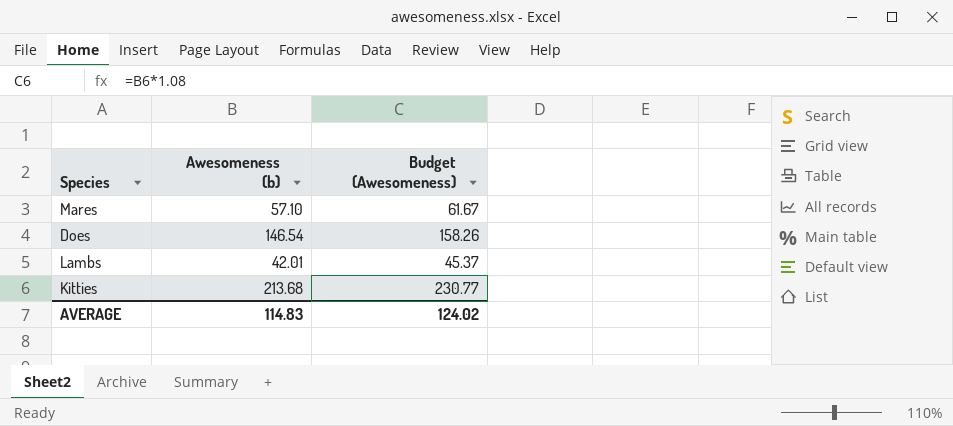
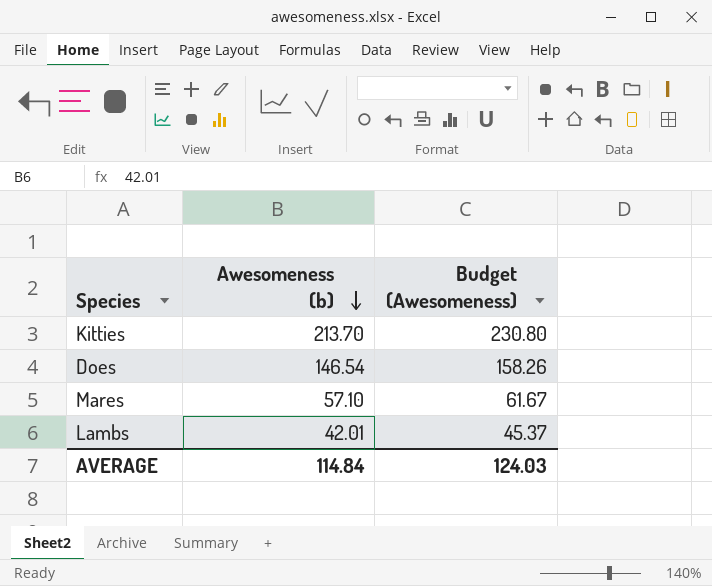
row order: none -> Awesomeness (b) descending
Kitties | Awesomeness (b): 213.68 -> 213.70
Kitties | Budget (Awesomeness): 230.77 -> 230.80
AVERAGE | Awesomeness (b): 114.83 -> 114.84
AVERAGE | Budget (Awesomeness): 124.02 -> 124.03

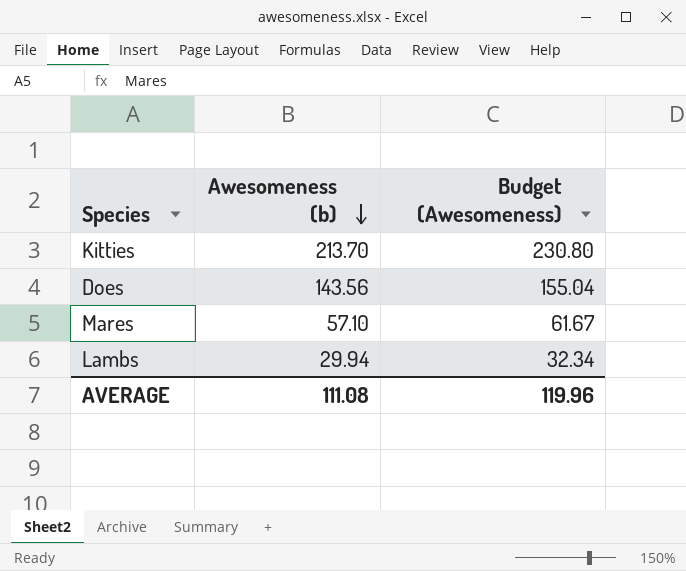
Does | Awesomeness (b): 146.54 -> 143.56
Does | Budget (Awesomeness): 158.26 -> 155.04
Lambs | Awesomeness (b): 42.01 -> 29.94
Lambs | Budget (Awesomeness): 45.37 -> 32.34
AVERAGE | Awesomeness (b): 114.84 -> 111.08
AVERAGE | Budget (Awesomeness): 124.03 -> 119.96

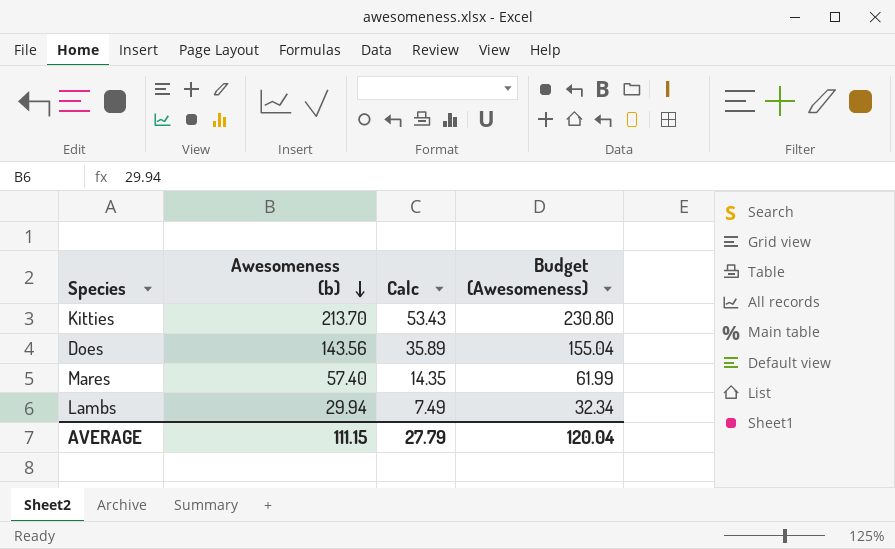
column Calc | formula: none -> [Awesomeness (b)] * 0.25
Mares | Awesomeness (b): 57.10 -> 57.40
Mares | Budget (Awesomeness): 61.67 -> 61.99
AVERAGE | Awesomeness (b): 111.08 -> 111.15
AVERAGE | Budget (Awesomeness): 119.96 -> 120.04

